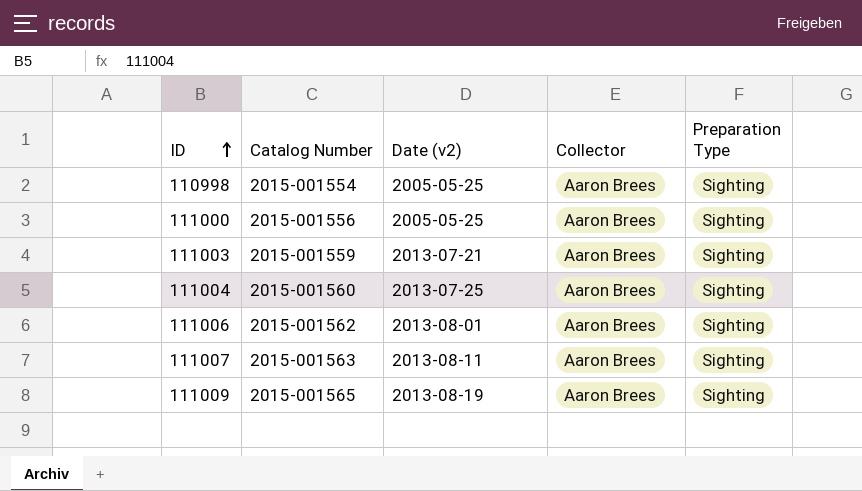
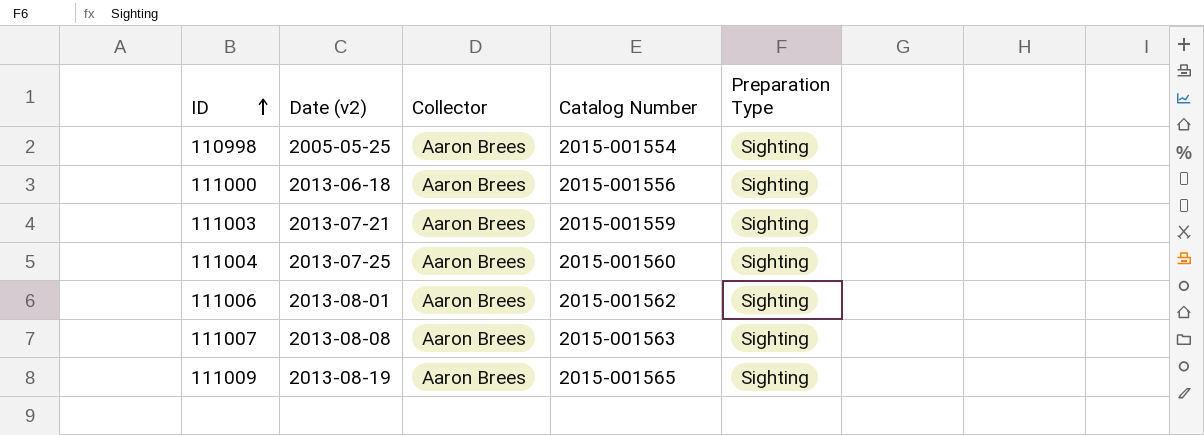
column Catalog Number | position: 2 -> 4
111000 | Date (v2): 2005-05-25 -> 2013-06-18
111007 | Date (v2): 2013-08-11 -> 2013-08-08

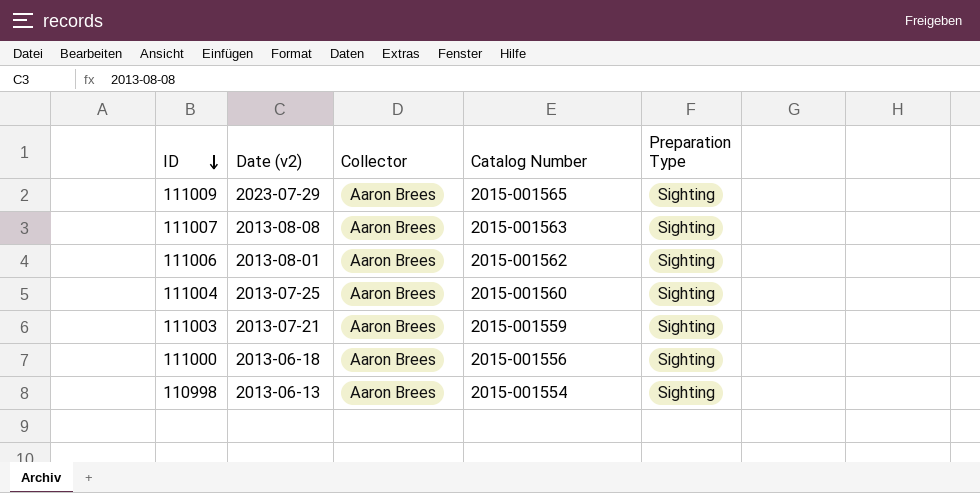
row order: ID ascending -> ID descending
111009 | Date (v2): 2013-08-19 -> 2023-07-29
110998 | Date (v2): 2005-05-25 -> 2013-06-13

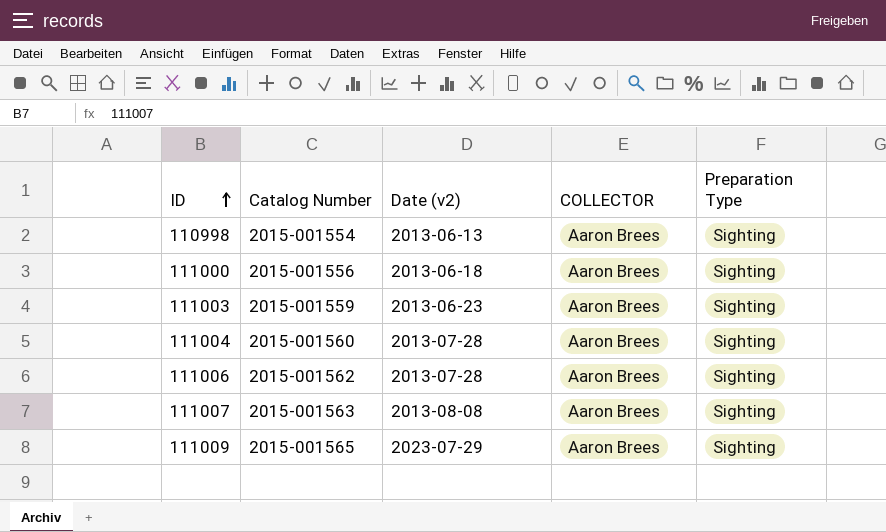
row order: ID descending -> ID ascending
column Catalog Number | position: 4 -> 2
column name: Collector -> COLLECTOR
111003 | Date (v2): 2013-07-21 -> 2013-06-23
111004 | Date (v2): 2013-07-25 -> 2013-07-28
111006 | Date (v2): 2013-08-01 -> 2013-07-28

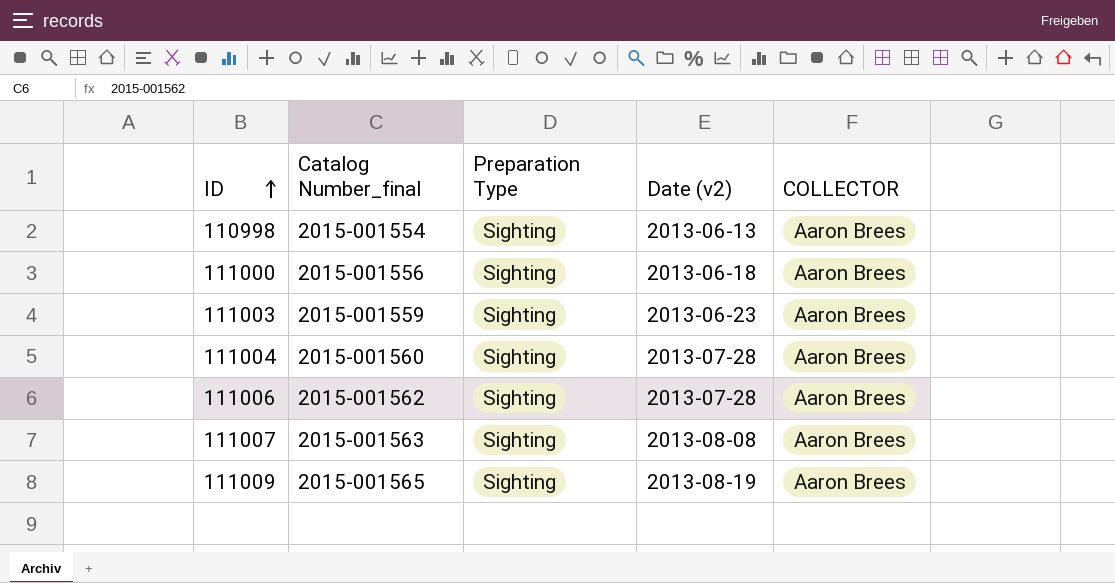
column name: Catalog Number -> Catalog Number_final
column Preparation Type | position: 5 -> 3
111009 | Date (v2): 2023-07-29 -> 2013-08-19

